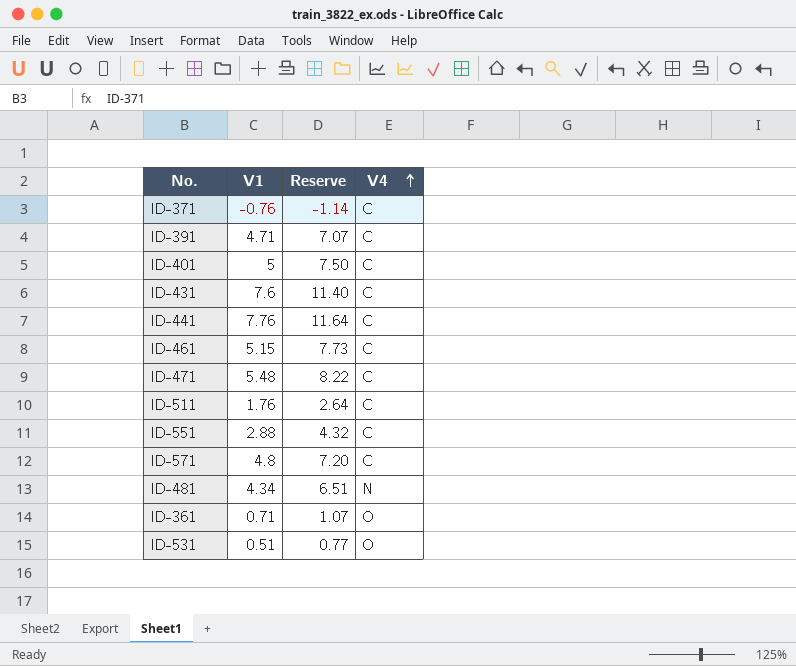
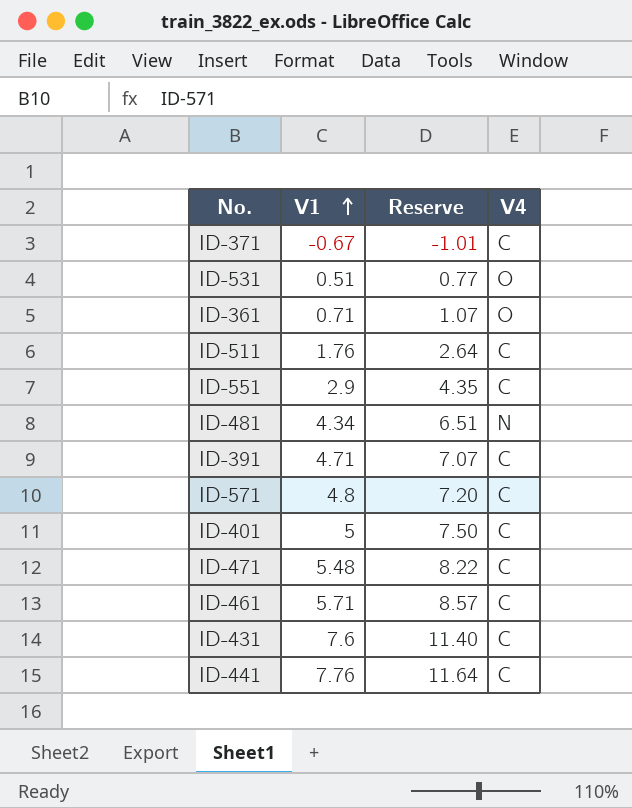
row order: V4 ascending -> V1 ascending
ID-371 | V1: -0.76 -> -0.67
ID-371 | Reserve: -1.14 -> -1.01
ID-551 | V1: 2.88 -> 2.9
ID-551 | Reserve: 4.32 -> 4.35
ID-461 | V1: 5.15 -> 5.71
ID-461 | Reserve: 7.73 -> 8.57

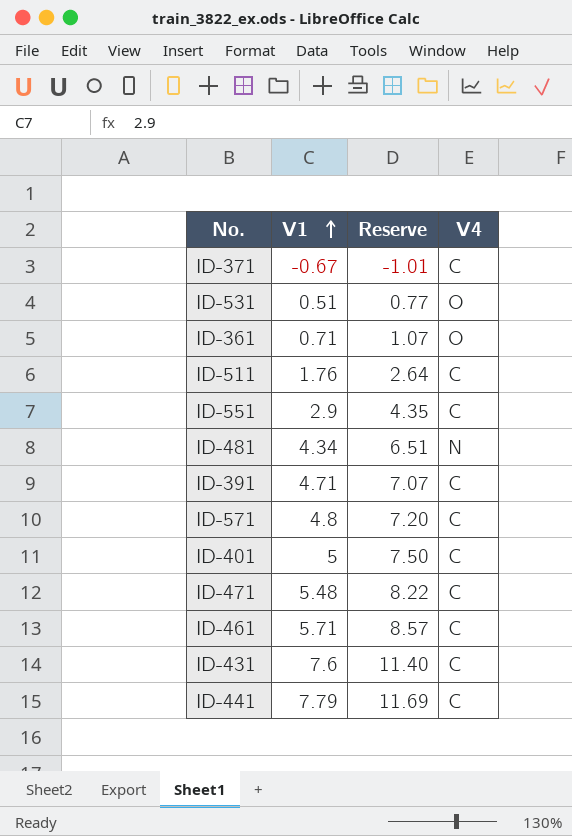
ID-441 | V1: 7.76 -> 7.79
ID-441 | Reserve: 11.64 -> 11.69

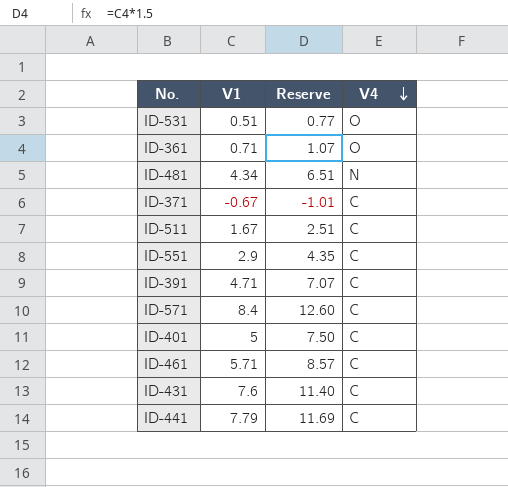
row order: V1 ascending -> V4 descending
row ID-471: 5.48 | 8.22 | C -> none
ID-511 | V1: 1.76 -> 1.67
ID-511 | Reserve: 2.64 -> 2.51
ID-571 | V1: 4.8 -> 8.4
ID-571 | Reserve: 7.20 -> 12.60

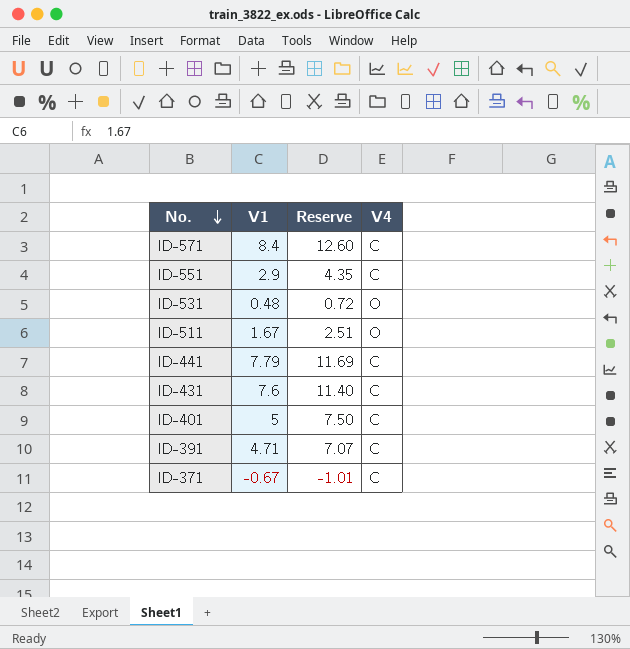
row order: V4 descending -> No. descending
row ID-361: 0.71 | 1.07 | O -> none
row ID-481: 4.34 | 6.51 | N -> none
row ID-461: 5.71 | 8.57 | C -> none
ID-531 | V1: 0.51 -> 0.48
ID-531 | Reserve: 0.77 -> 0.72
ID-511 | V4: C -> O

